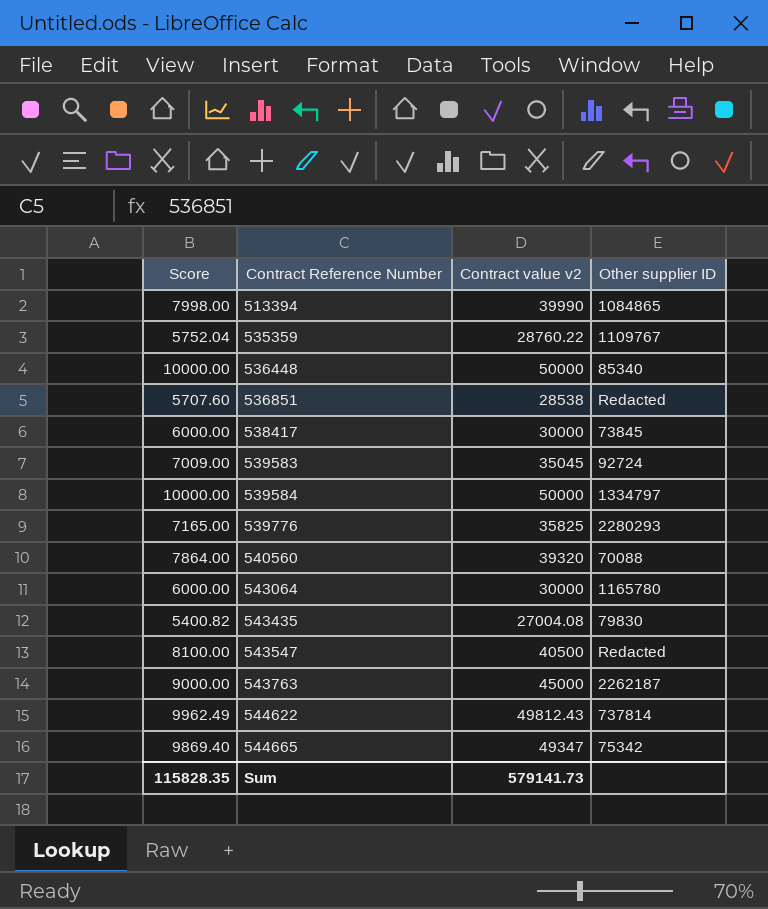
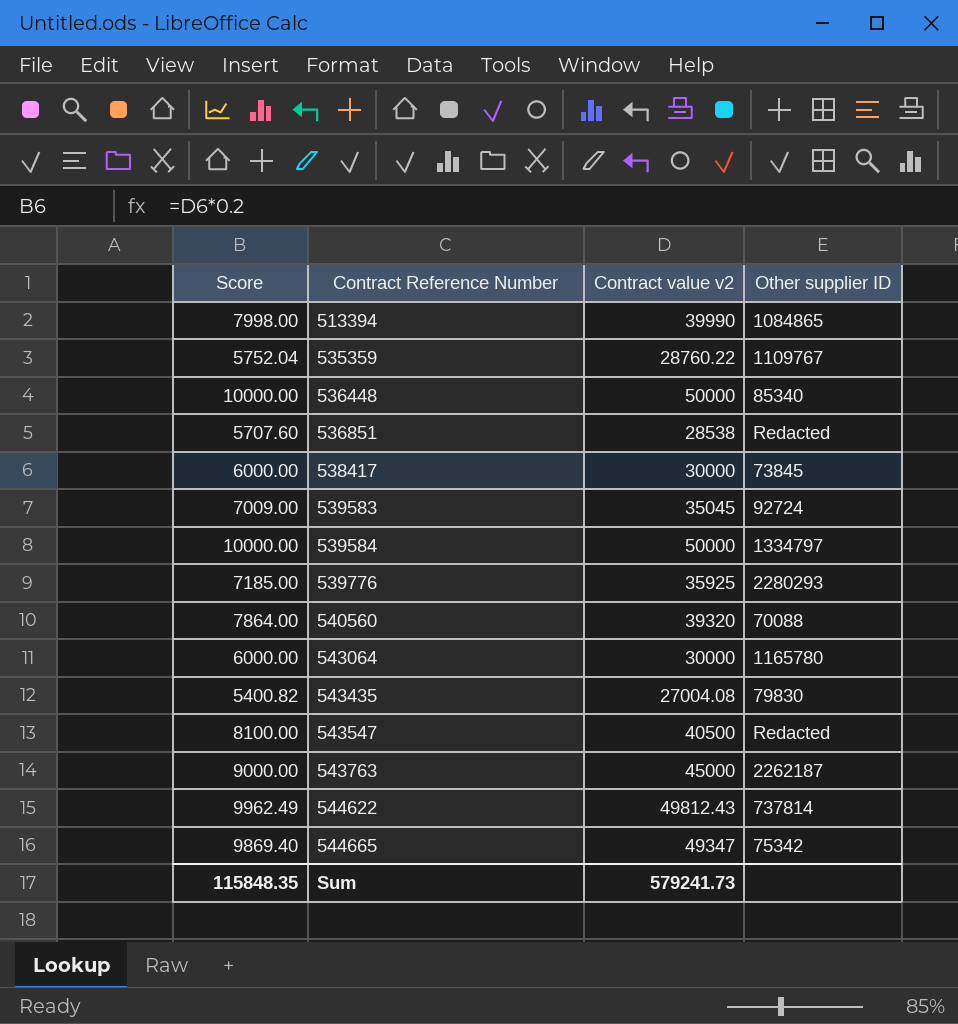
539776 | Score: 7165.00 -> 7185.00
539776 | Contract value v2: 35825 -> 35925
Sum | Score: 115828.35 -> 115848.35
Sum | Contract value v2: 579141.73 -> 579241.73

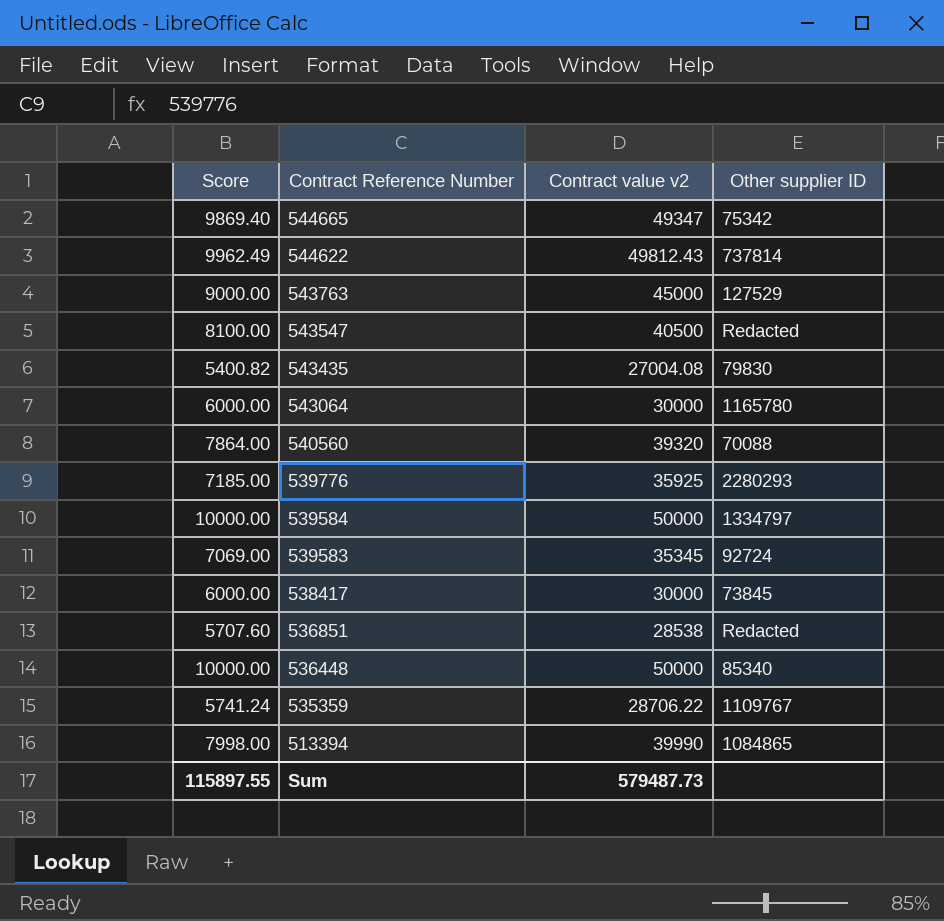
row order: Contract Reference Number ascending -> Contract Reference Number descending
543763 | Other supplier ID: 2262187 -> 127529
539583 | Score: 7009.00 -> 7069.00
539583 | Contract value v2: 35045 -> 35345
535359 | Score: 5752.04 -> 5741.24
535359 | Contract value v2: 28760.22 -> 28706.22
Sum | Score: 115848.35 -> 115897.55
Sum | Contract value v2: 579241.73 -> 579487.73

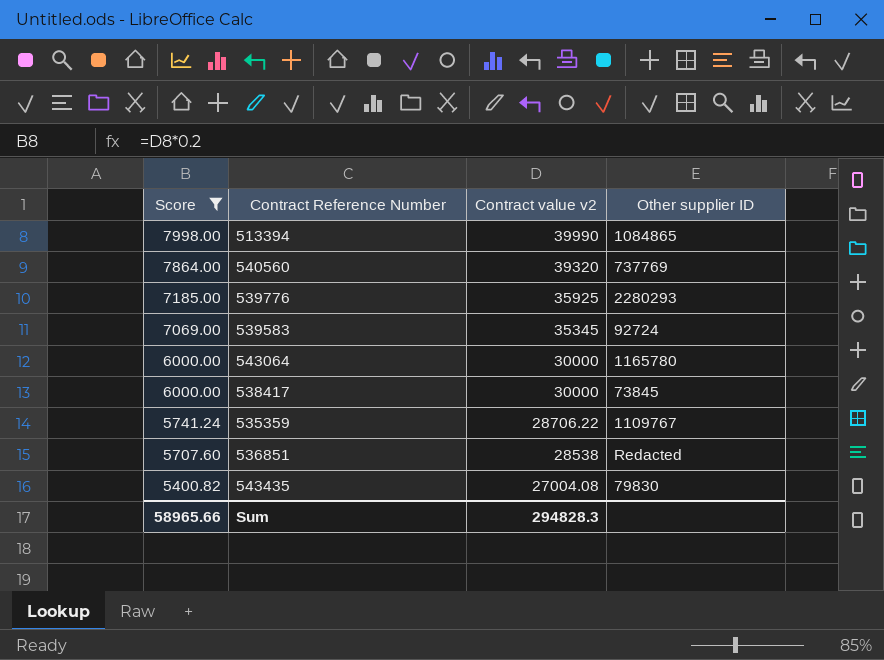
filter: none -> Score <= 7998.00
row order: Contract Reference Number descending -> Score descending
540560 | Other supplier ID: 70088 -> 737769
Sum | Score: 115897.55 -> 58965.66
Sum | Contract value v2: 579487.73 -> 294828.3

